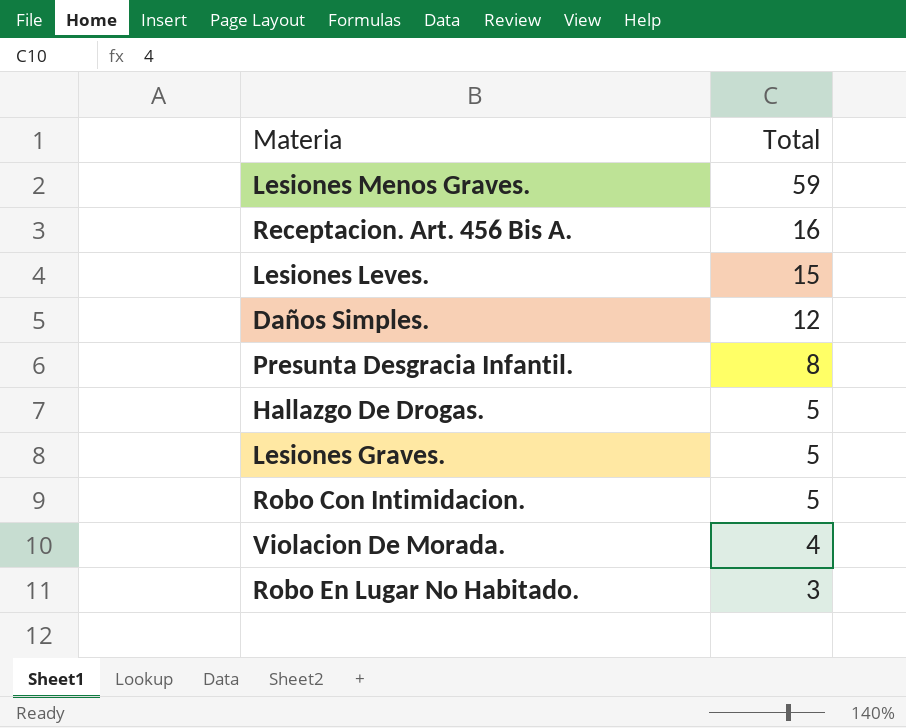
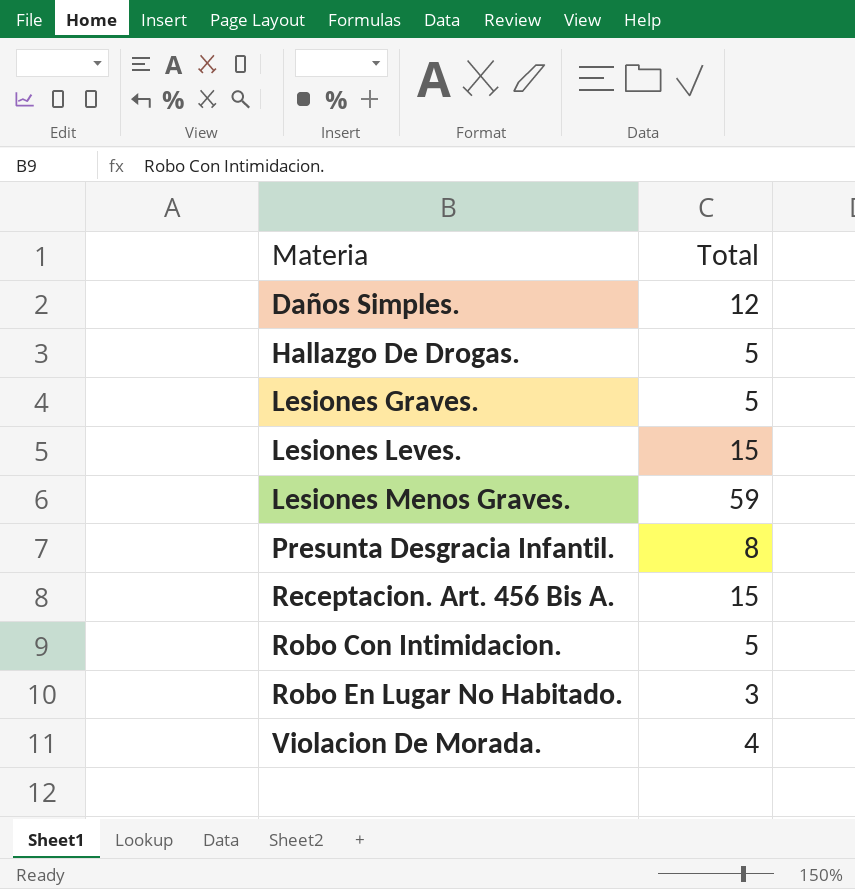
row order: Total descending -> Materia ascending
Receptacion. Art. 456 Bis A. | Total: 16 -> 15

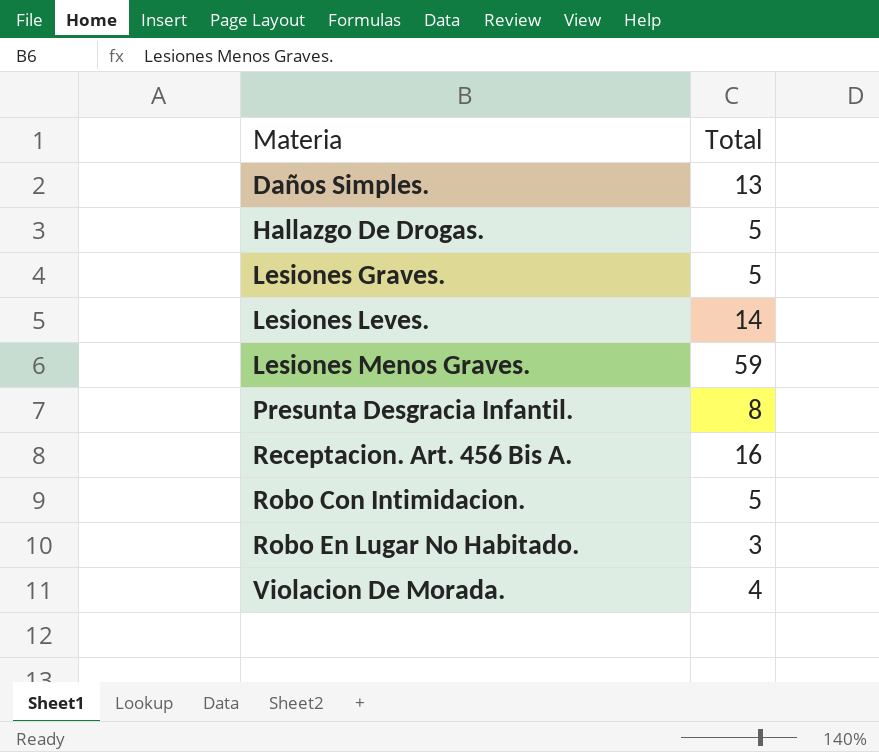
Daños Simples. | Total: 12 -> 13
Lesiones Leves. | Total: 15 -> 14
Receptacion. Art. 456 Bis A. | Total: 15 -> 16

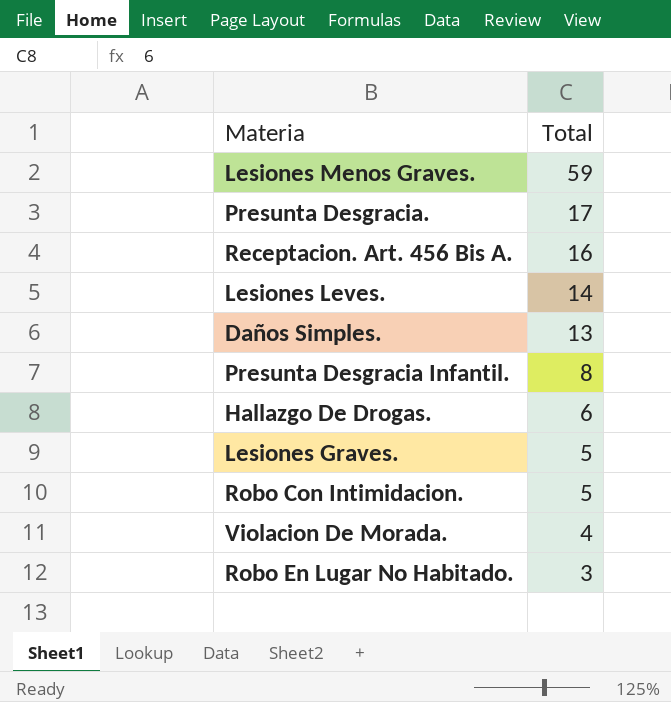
row order: Materia ascending -> Total descending
row Presunta Desgracia.: none -> 17
Hallazgo De Drogas. | Total: 5 -> 6

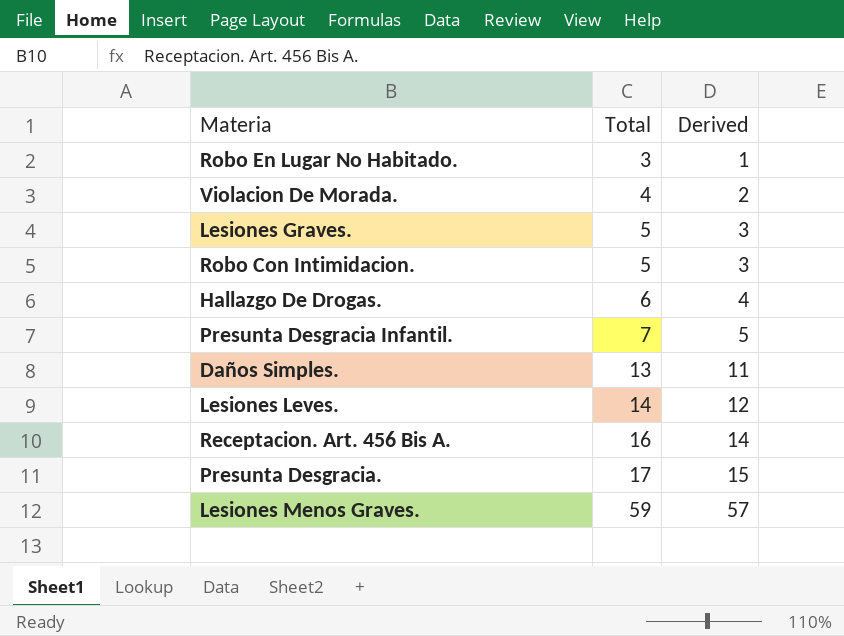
row order: Total descending -> Total ascending
column Derived | formula: none -> [Total] - 2
Presunta Desgracia Infantil. | Total: 8 -> 7

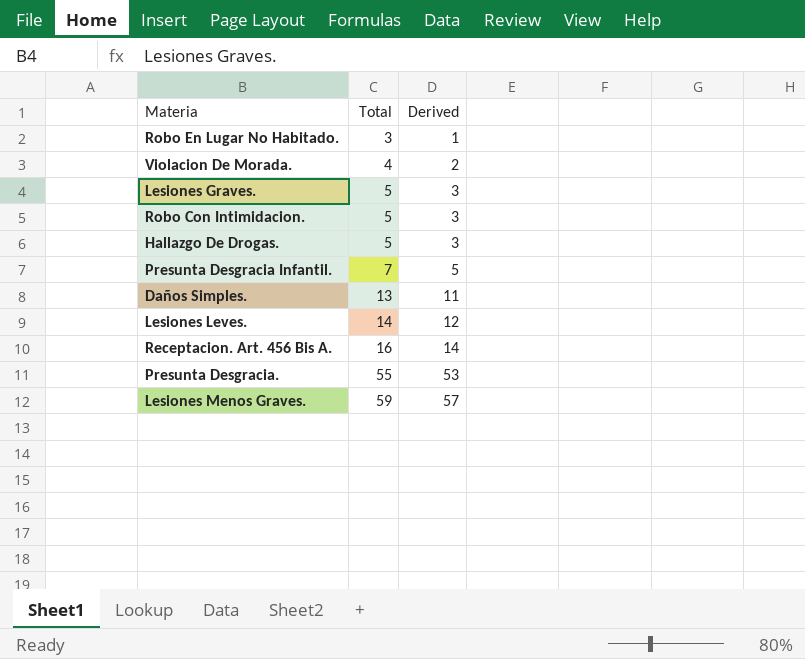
Hallazgo De Drogas. | Total: 6 -> 5
Hallazgo De Drogas. | Derived: 4 -> 3
Presunta Desgracia. | Total: 17 -> 55
Presunta Desgracia. | Derived: 15 -> 53

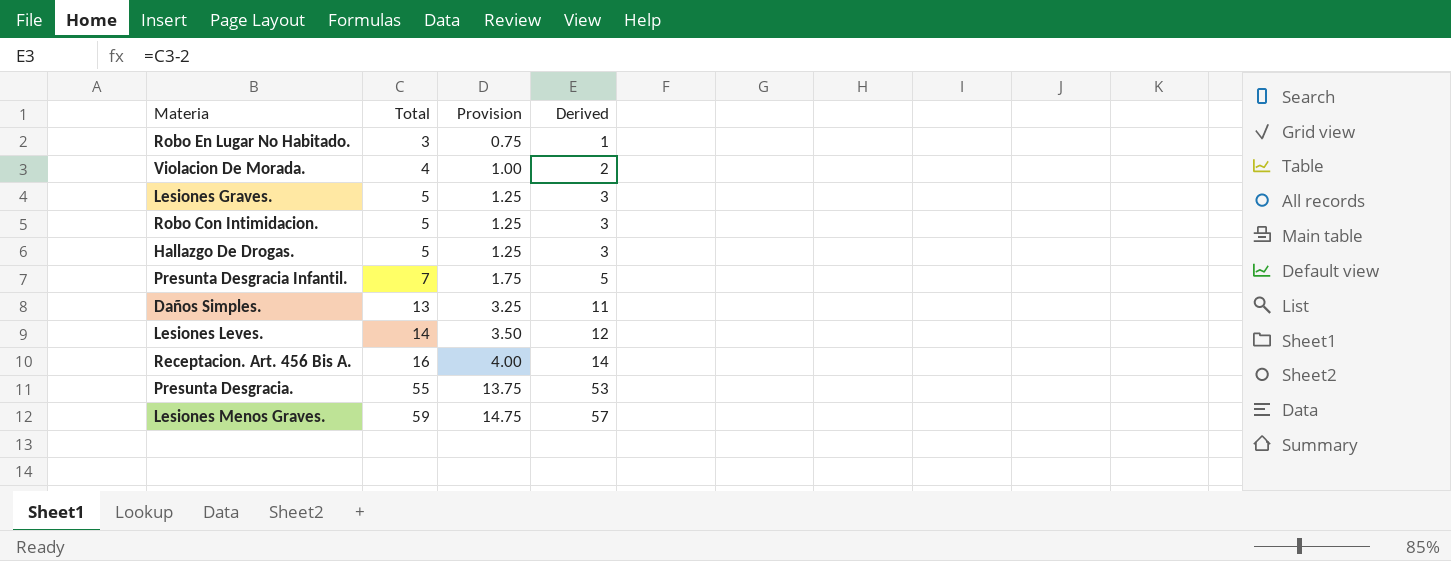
column Provision | formula: none -> [Total] * 0.25

